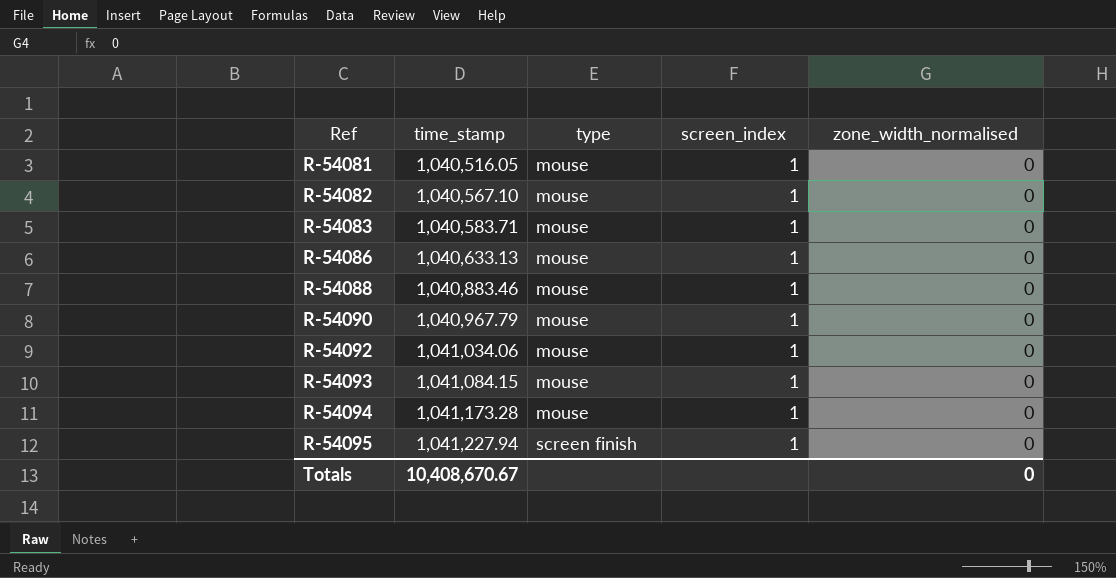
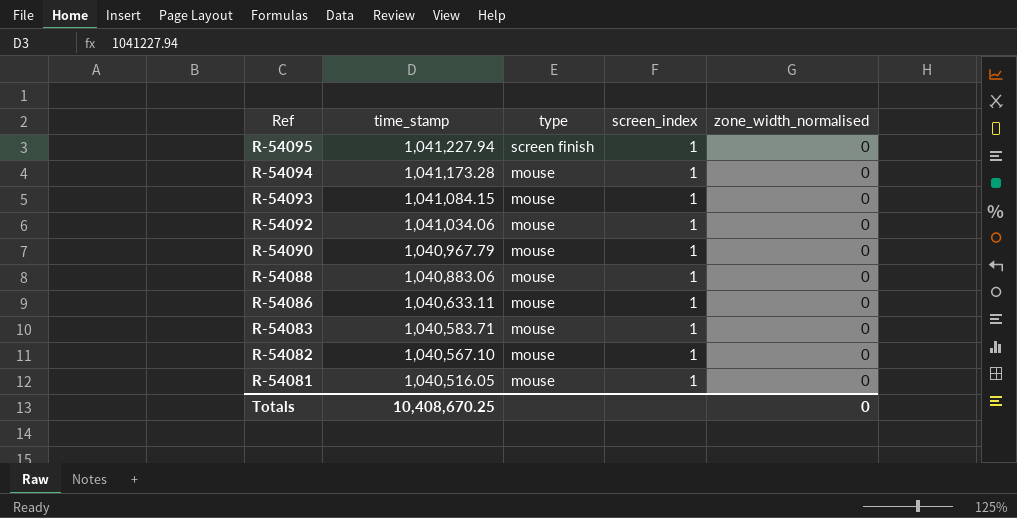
row order: Ref ascending -> Ref descending
R-54088 | time_stamp: 1,040,883.46 -> 1,040,883.06
R-54086 | time_stamp: 1,040,633.13 -> 1,040,633.11
Totals | time_stamp: 10,408,670.67 -> 10,408,670.25

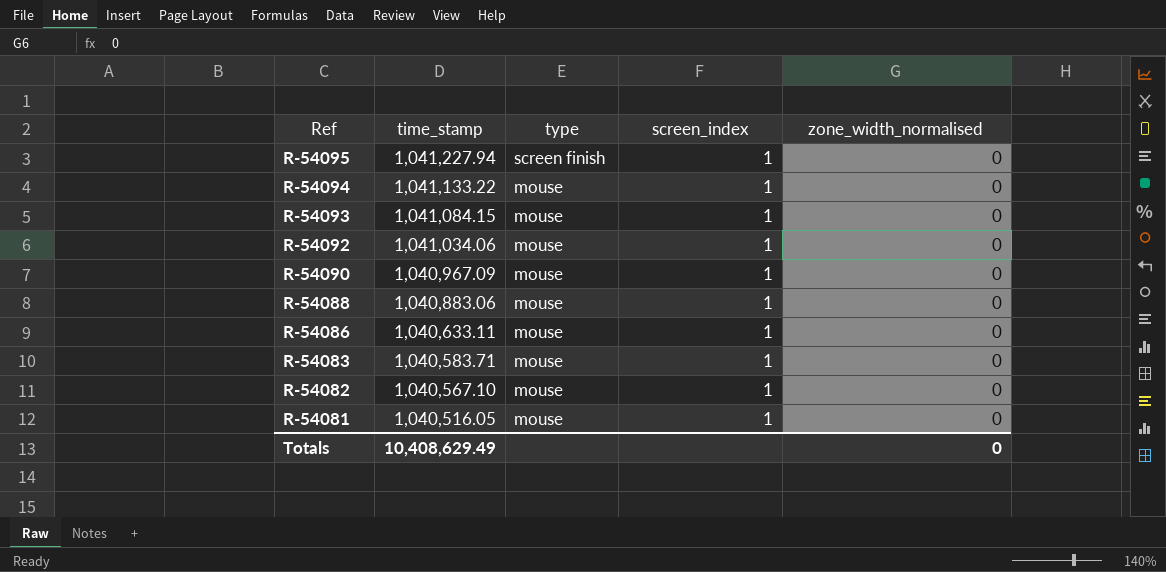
R-54094 | time_stamp: 1,041,173.28 -> 1,041,133.22
R-54090 | time_stamp: 1,040,967.79 -> 1,040,967.09
Totals | time_stamp: 10,408,670.25 -> 10,408,629.49

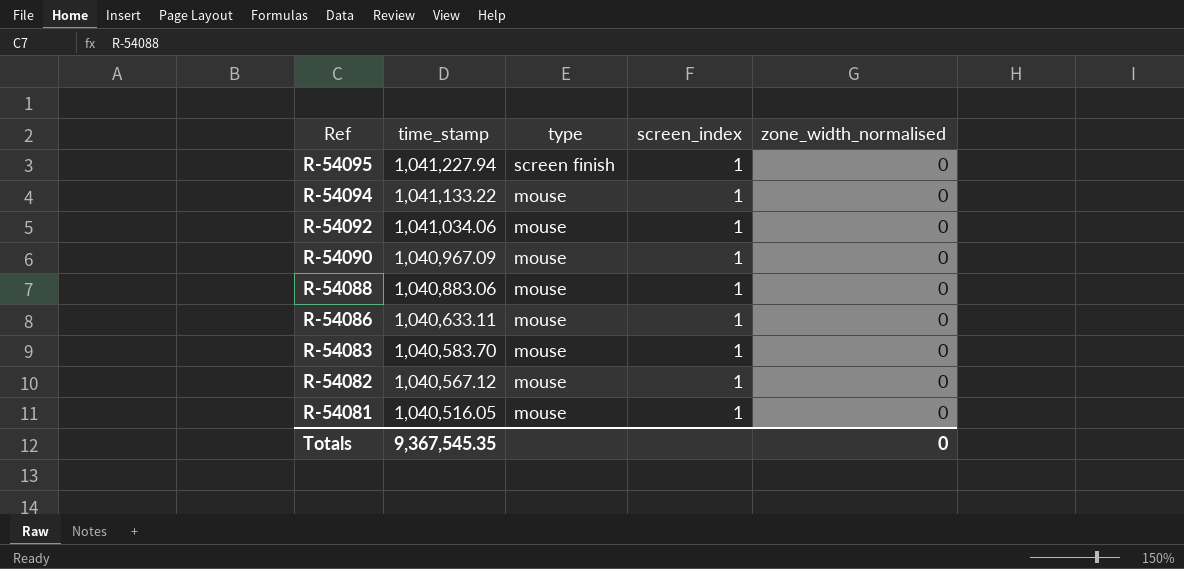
row R-54093: 1,041,084.15 | mouse | 1 | 0 -> none
R-54083 | time_stamp: 1,040,583.71 -> 1,040,583.70
R-54082 | time_stamp: 1,040,567.10 -> 1,040,567.12
Totals | time_stamp: 10,408,629.49 -> 9,367,545.35

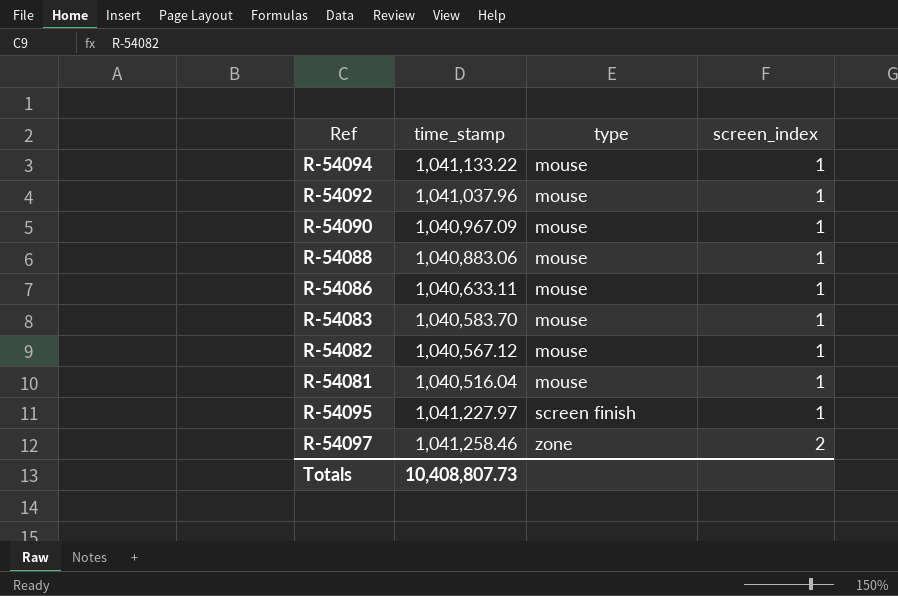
row order: Ref descending -> type ascending
column zone_width_normalised | position: 5 -> none
R-54092 | time_stamp: 1,041,034.06 -> 1,041,037.96
R-54081 | time_stamp: 1,040,516.05 -> 1,040,516.04
R-54095 | time_stamp: 1,041,227.94 -> 1,041,227.97
row R-54097: none -> 1,041,258.46 | zone | 2
Totals | time_stamp: 9,367,545.35 -> 10,408,807.73

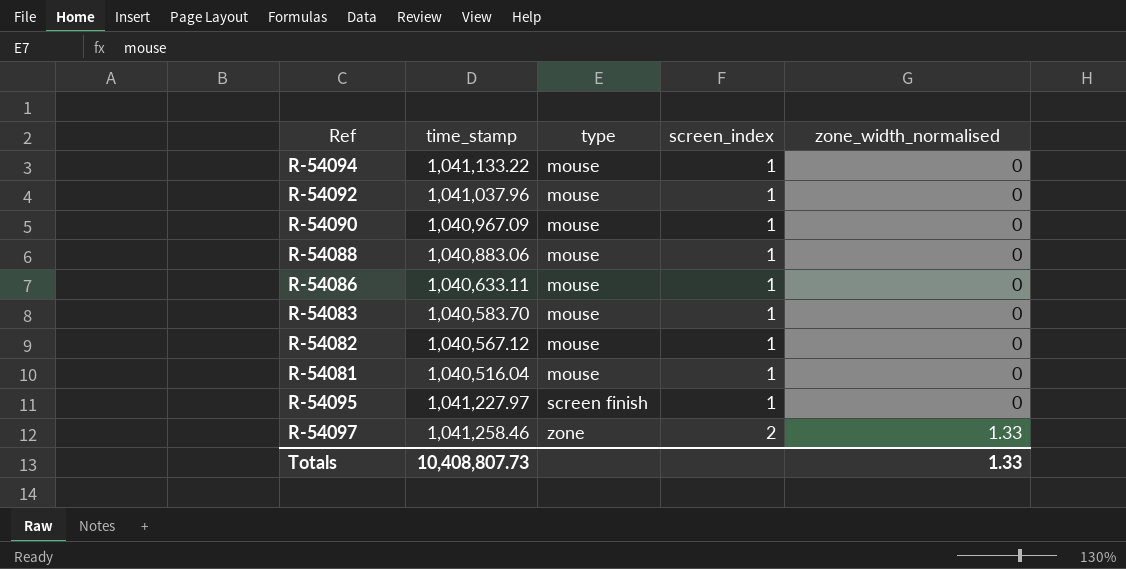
column zone_width_normalised | position: none -> 5

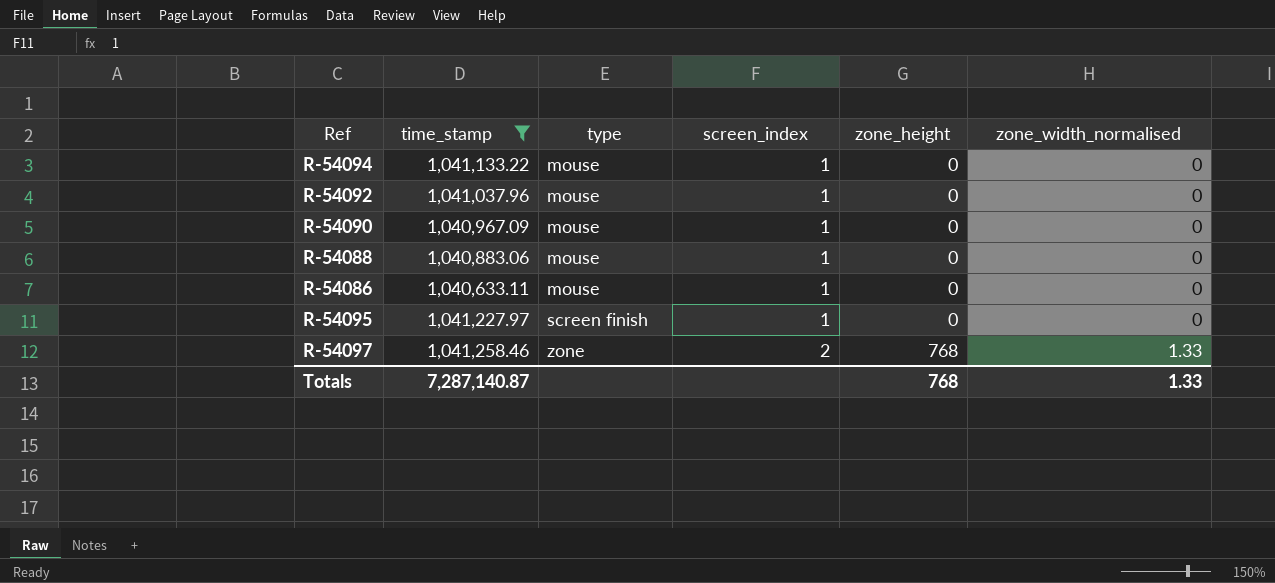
filter: none -> time_stamp >= 1,040,633.11
column zone_height | position: none -> 5
Totals | time_stamp: 10,408,807.73 -> 7,287,140.87

